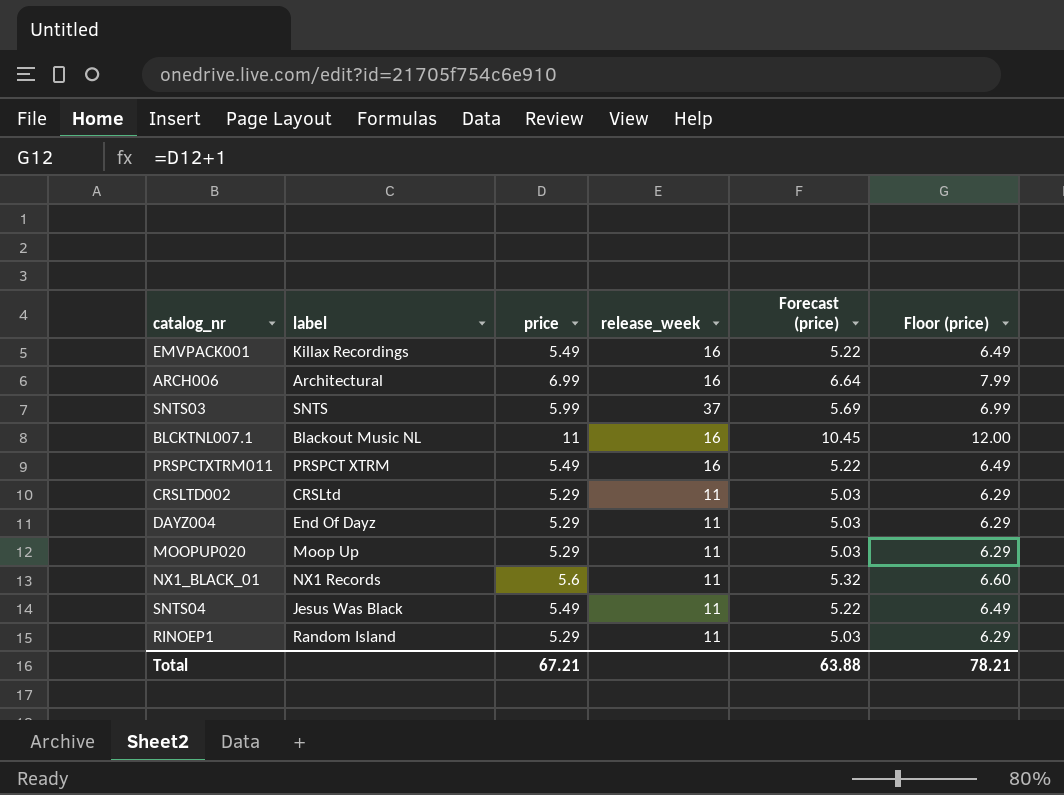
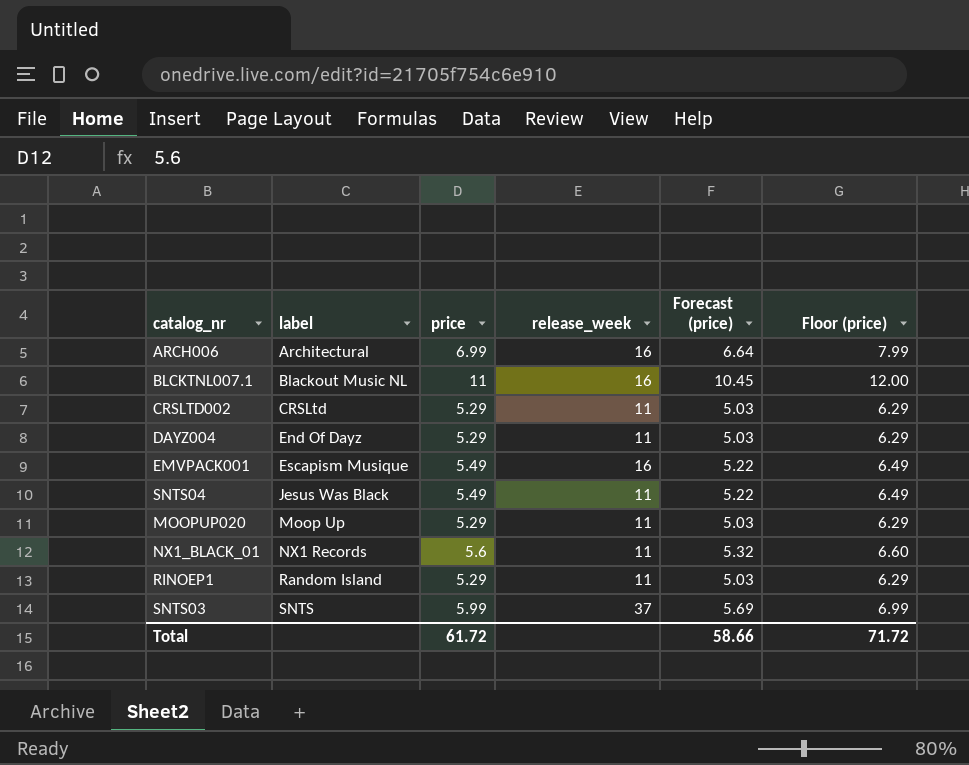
row order: none -> label ascending
row PRSPCTXTRM011: PRSPCT XTRM | 5.49 | 16 | 5.22 | 6.49 -> none
EMVPACK001 | label: Killax Recordings -> Escapism Musique
Total | price: 67.21 -> 61.72
Total | Forecast (price): 63.88 -> 58.66
Total | Floor (price): 78.21 -> 71.72

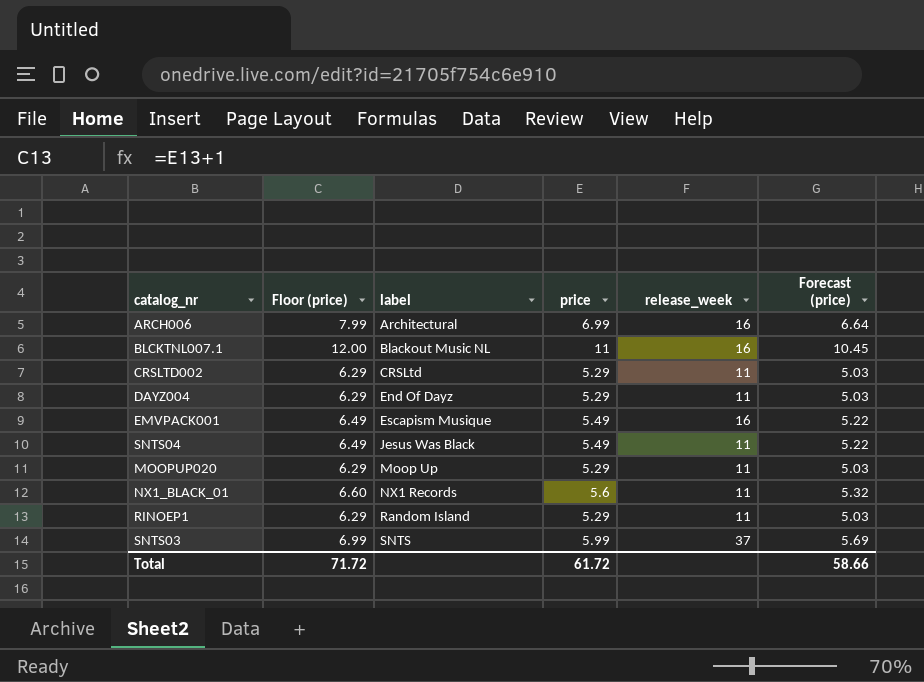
column Floor (price) | position: 6 -> 2

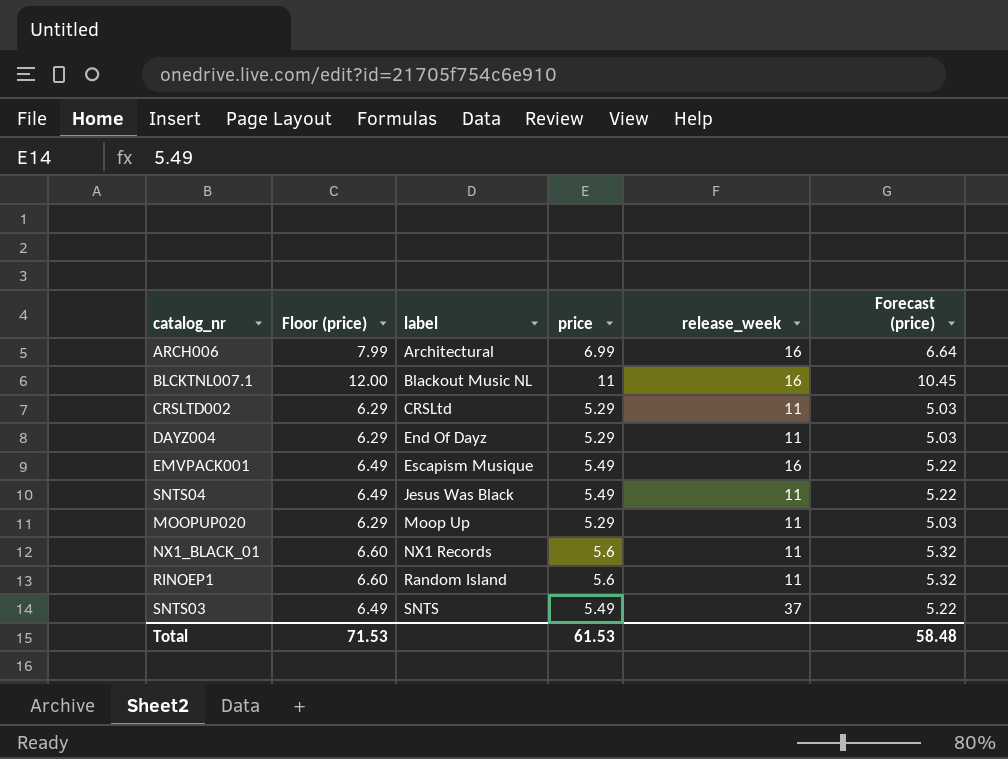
RINOEP1 | Floor (price): 6.29 -> 6.60
RINOEP1 | price: 5.29 -> 5.6
RINOEP1 | Forecast (price): 5.03 -> 5.32
SNTS03 | Floor (price): 6.99 -> 6.49
SNTS03 | price: 5.99 -> 5.49
SNTS03 | Forecast (price): 5.69 -> 5.22
Total | Floor (price): 71.72 -> 71.53
Total | price: 61.72 -> 61.53
Total | Forecast (price): 58.66 -> 58.48

